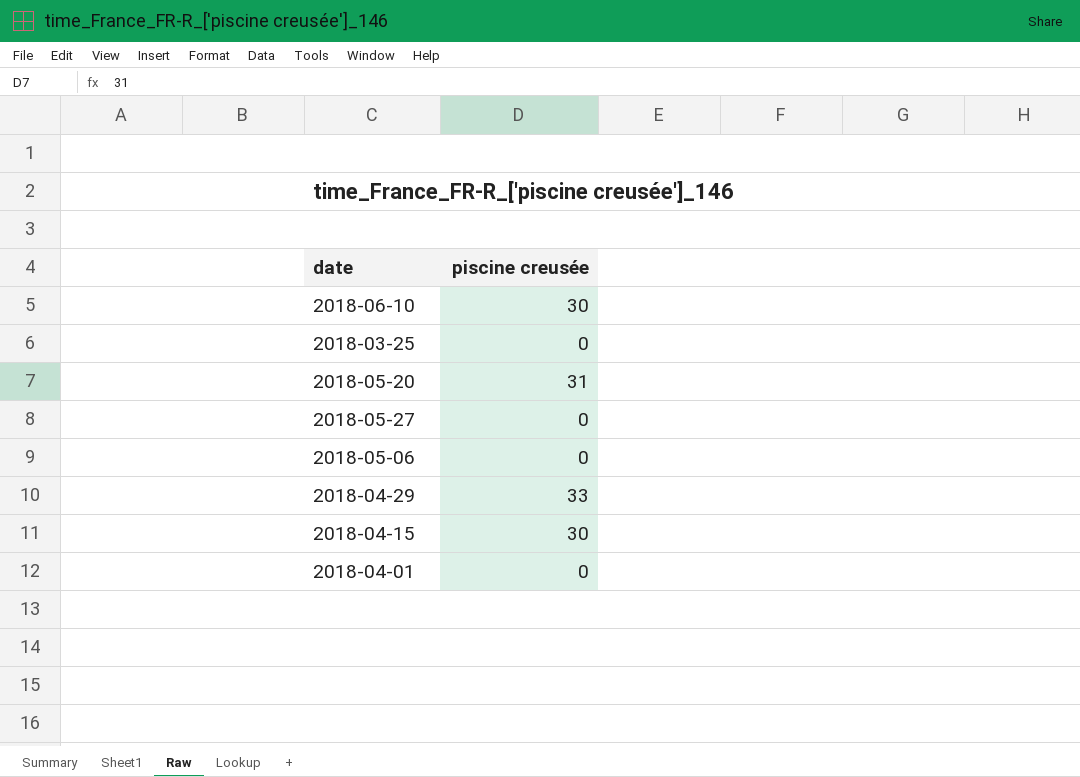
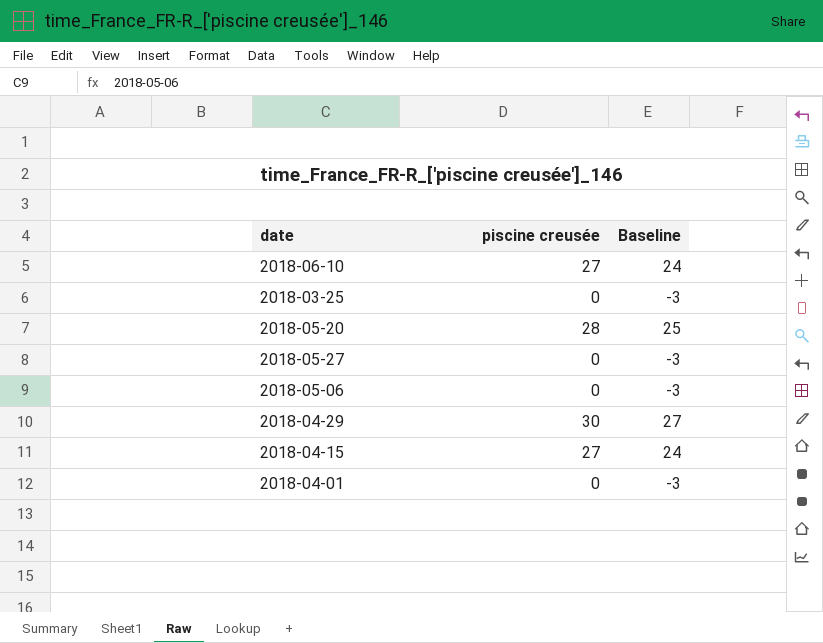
column Baseline | formula: none -> [piscine creusée] - 3
2018-06-10 | piscine creusée: 30 -> 27
2018-05-20 | piscine creusée: 31 -> 28
2018-04-29 | piscine creusée: 33 -> 30
2018-04-15 | piscine creusée: 30 -> 27

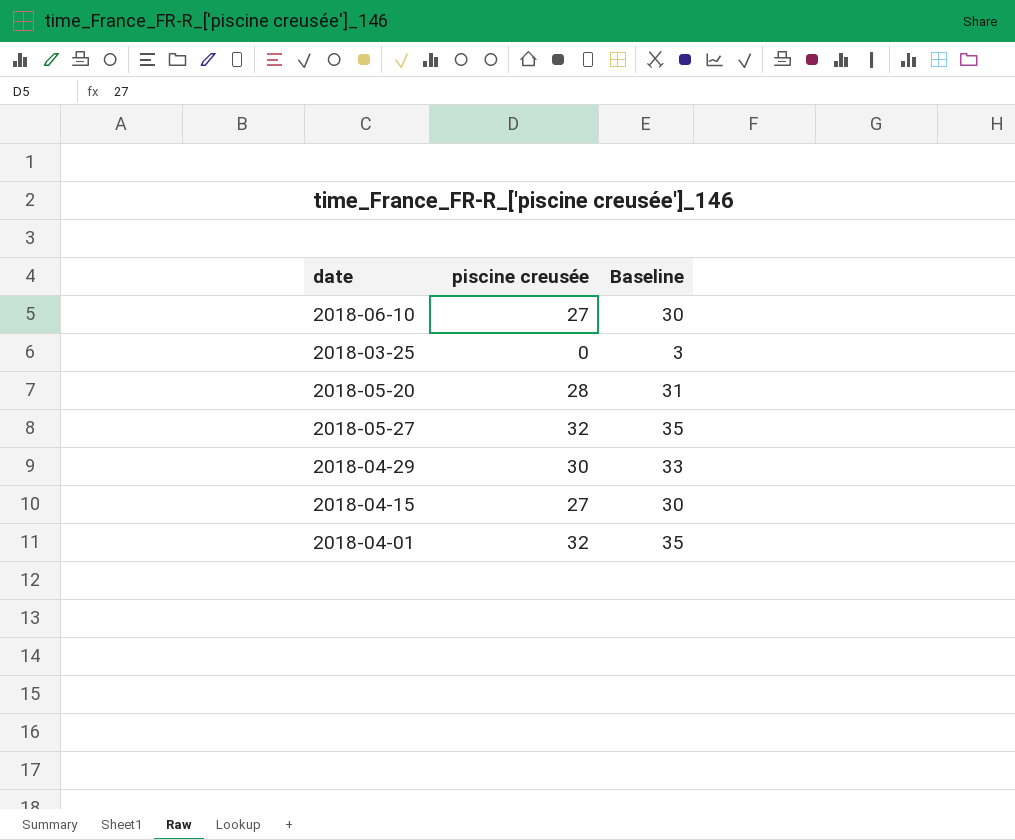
column Baseline | formula: [piscine creusée] - 3 -> [piscine creusée] + 3
row 2018-05-06: 0 | -3 -> none
2018-05-27 | piscine creusée: 0 -> 32
2018-04-01 | piscine creusée: 0 -> 32

